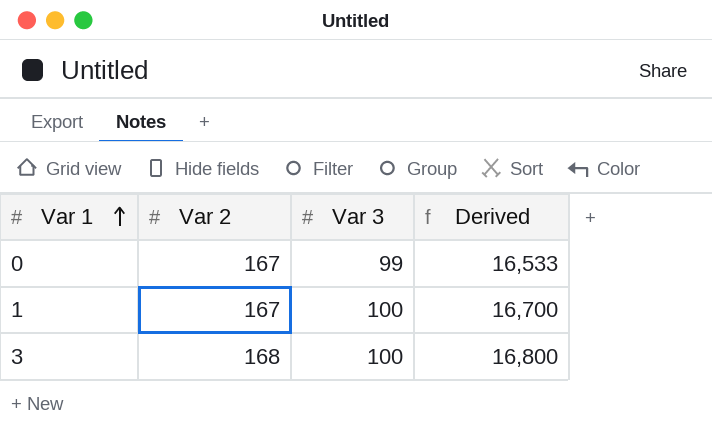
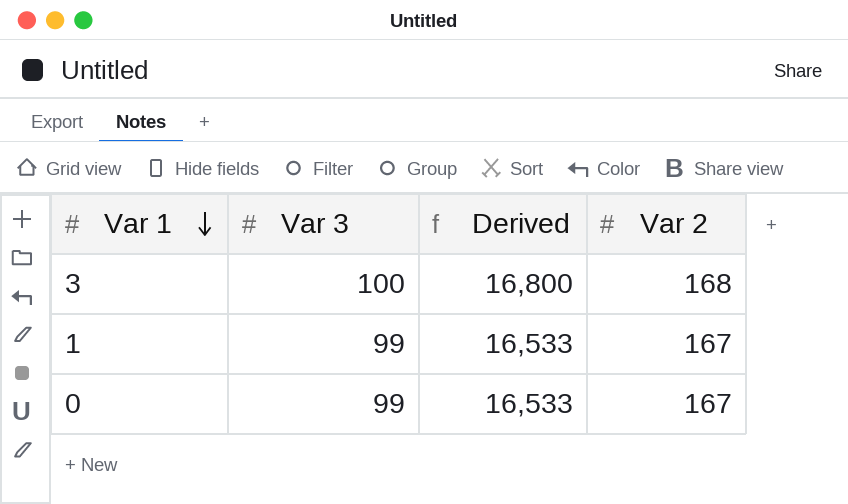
row order: Var 1 ascending -> Var 1 descending
column Var 2 | position: 2 -> 4
1 | Var 3: 100 -> 99
1 | Derived: 16,700 -> 16,533

